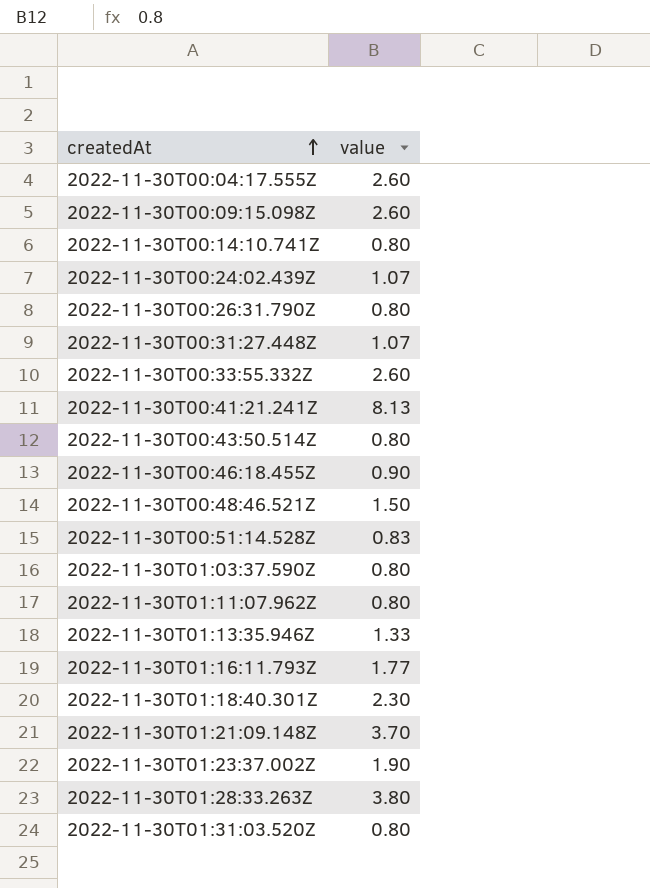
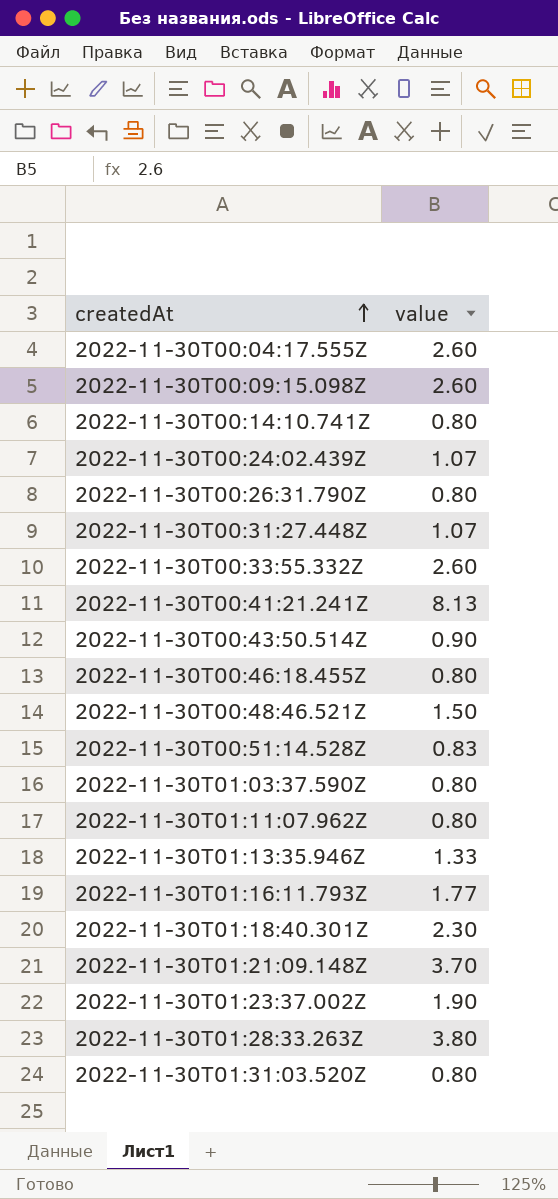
2022-11-30T00:43:50.514Z | value: 0.80 -> 0.90
2022-11-30T00:46:18.455Z | value: 0.90 -> 0.80

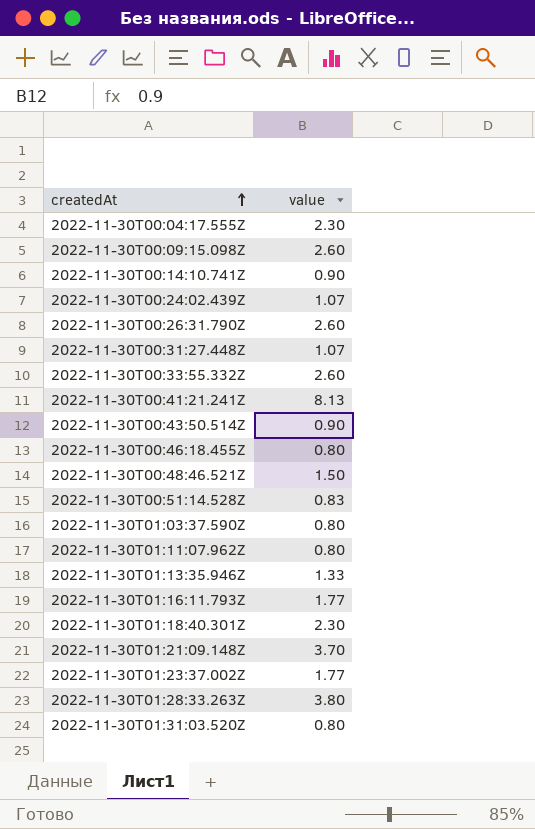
2022-11-30T00:04:17.555Z | value: 2.60 -> 2.30
2022-11-30T00:14:10.741Z | value: 0.80 -> 0.90
2022-11-30T00:26:31.790Z | value: 0.80 -> 2.60
2022-11-30T01:23:37.002Z | value: 1.90 -> 1.77

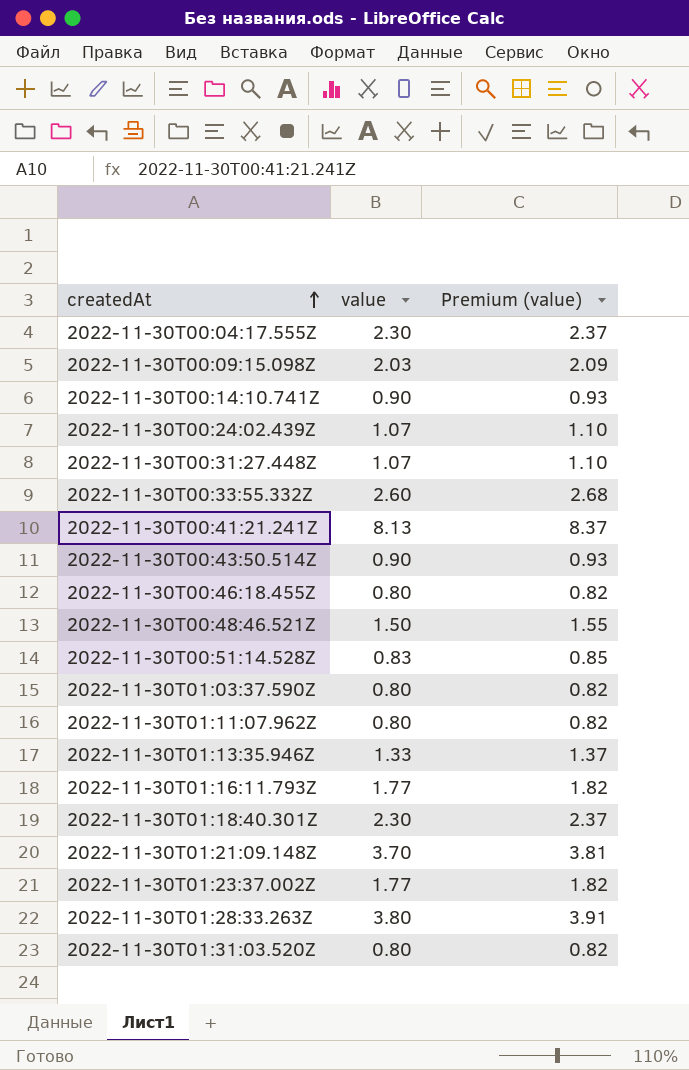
column Premium (value) | formula: none -> [value] * 1.03
row 2022-11-30T00:26:31.790Z: 2.60 -> none
2022-11-30T00:09:15.098Z | value: 2.60 -> 2.03

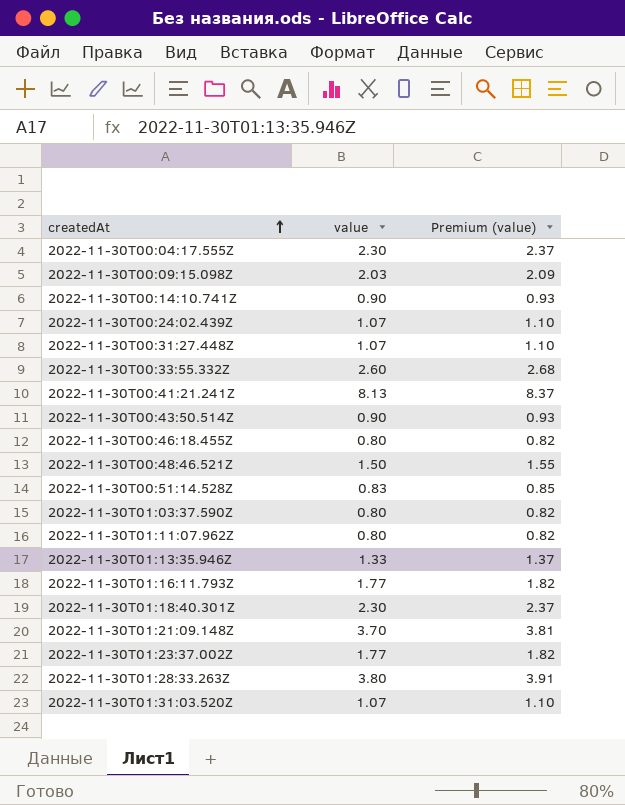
2022-11-30T01:31:03.520Z | value: 0.80 -> 1.07
2022-11-30T01:31:03.520Z | Premium (value): 0.82 -> 1.10

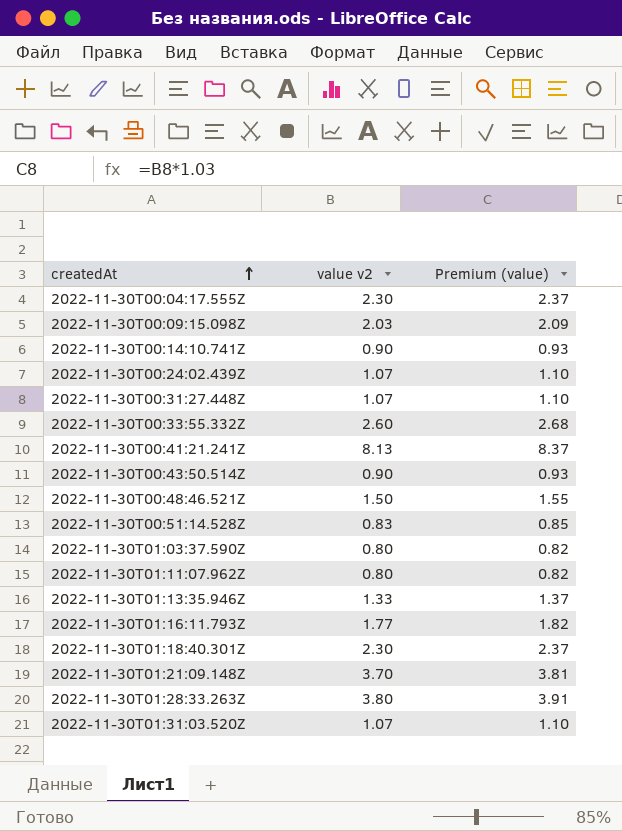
column name: value -> value v2
row 2022-11-30T00:46:18.455Z: 0.80 | 0.82 -> none
row 2022-11-30T01:23:37.002Z: 1.77 | 1.82 -> none

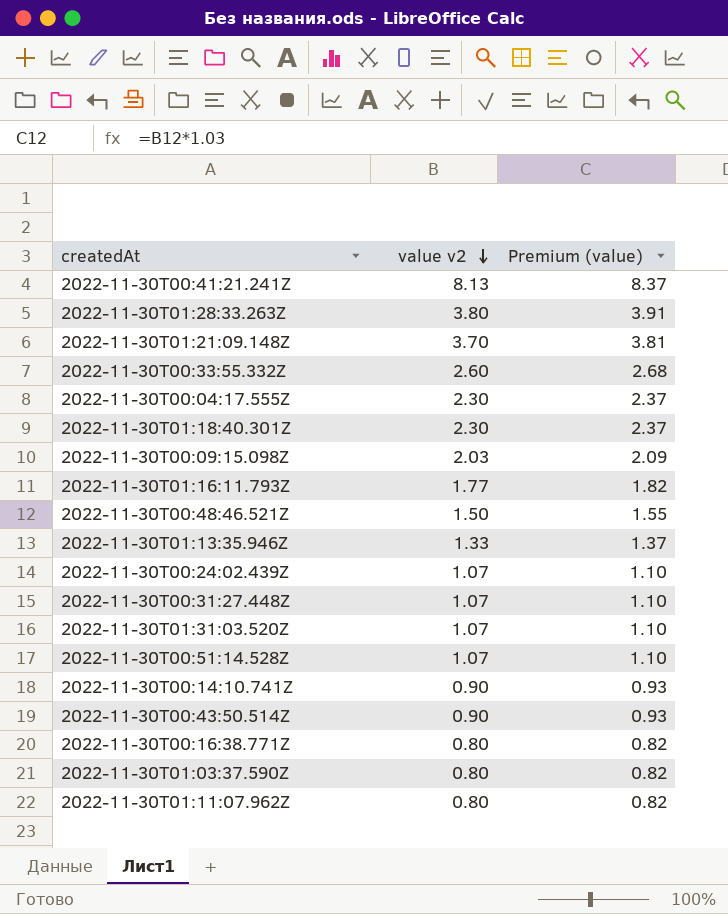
row order: createdAt ascending -> value v2 descending
2022-11-30T00:51:14.528Z | value v2: 0.83 -> 1.07
2022-11-30T00:51:14.528Z | Premium (value): 0.85 -> 1.10
row 2022-11-30T00:16:38.771Z: none -> 0.80 | 0.82

